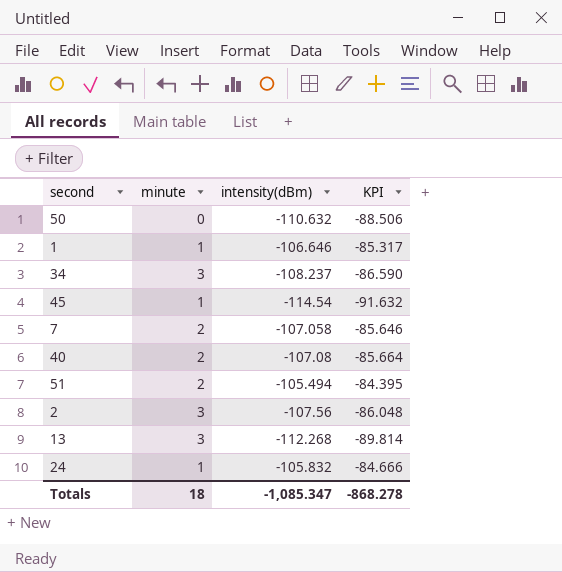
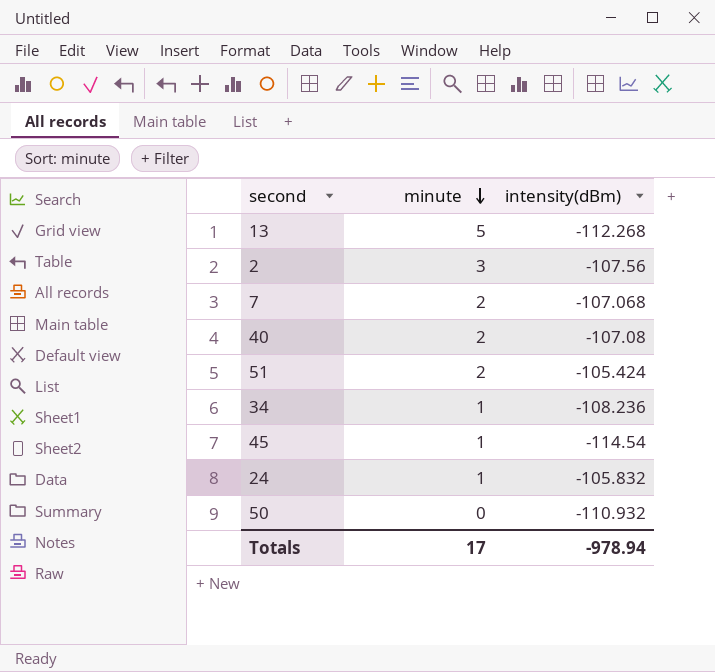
row order: none -> minute descending
column KPI | formula: [intensity(dBm)] * 0.8 -> none
row 1: 1 | -106.646 | -85.317 -> none
13 | minute: 3 -> 5
7 | intensity(dBm): -107.058 -> -107.068
51 | intensity(dBm): -105.494 -> -105.424
34 | minute: 3 -> 1
34 | intensity(dBm): -108.237 -> -108.236
50 | intensity(dBm): -110.632 -> -110.932
Totals | minute: 18 -> 17
Totals | intensity(dBm): -1,085.347 -> -978.94

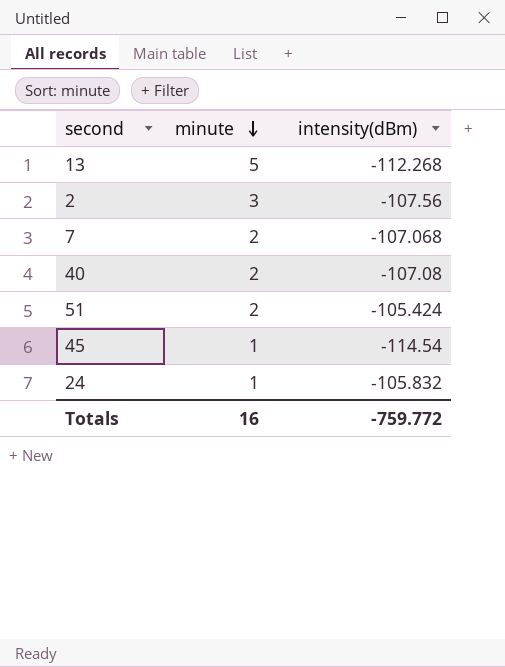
row 34: 1 | -108.236 -> none
row 50: 0 | -110.932 -> none
Totals | minute: 17 -> 16
Totals | intensity(dBm): -978.94 -> -759.772

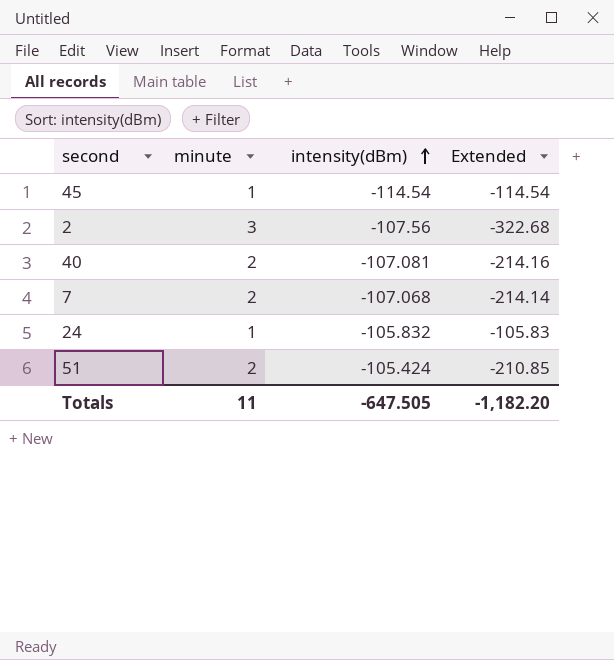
row order: minute descending -> intensity(dBm) ascending
column Extended | formula: none -> [minute] * [intensity(dBm)]
row 13: 5 | -112.268 -> none
40 | intensity(dBm): -107.08 -> -107.081
Totals | minute: 16 -> 11
Totals | intensity(dBm): -759.772 -> -647.505

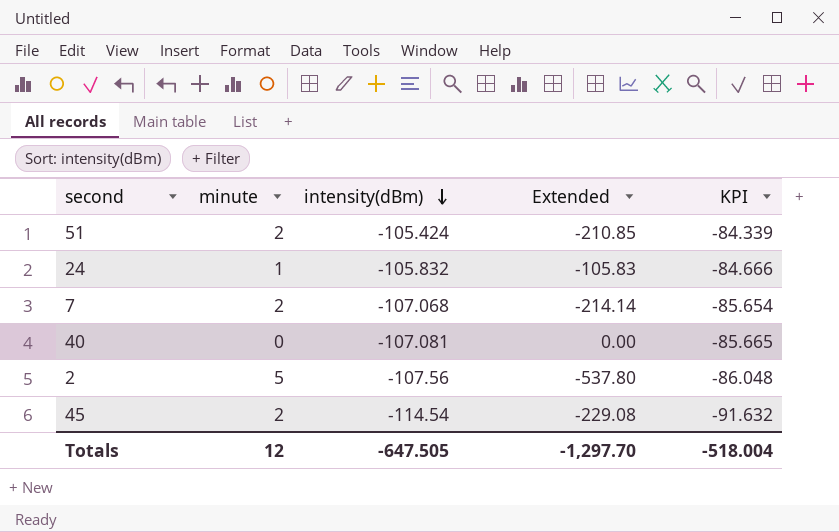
row order: intensity(dBm) ascending -> intensity(dBm) descending
column KPI | formula: none -> [intensity(dBm)] * 0.8
40 | minute: 2 -> 0
40 | Extended: -214.16 -> 0.00
2 | minute: 3 -> 5
2 | Extended: -322.68 -> -537.80
45 | minute: 1 -> 2
45 | Extended: -114.54 -> -229.08
Totals | minute: 11 -> 12
Totals | Extended: -1,182.20 -> -1,297.70

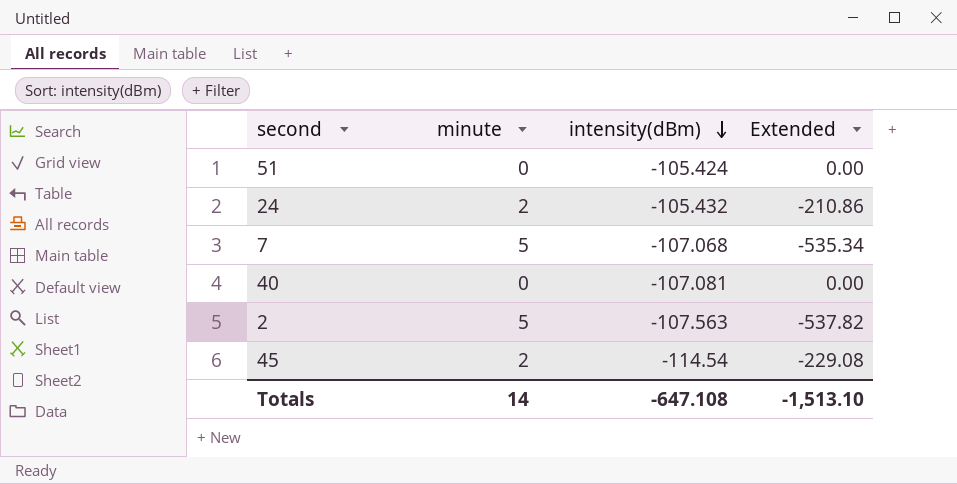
column KPI | formula: [intensity(dBm)] * 0.8 -> none
51 | minute: 2 -> 0
51 | Extended: -210.85 -> 0.00
24 | minute: 1 -> 2
24 | intensity(dBm): -105.832 -> -105.432
24 | Extended: -105.83 -> -210.86
7 | minute: 2 -> 5
7 | Extended: -214.14 -> -535.34
2 | intensity(dBm): -107.56 -> -107.563
2 | Extended: -537.80 -> -537.82
Totals | minute: 12 -> 14
Totals | intensity(dBm): -647.505 -> -647.108
Totals | Extended: -1,297.70 -> -1,513.10

